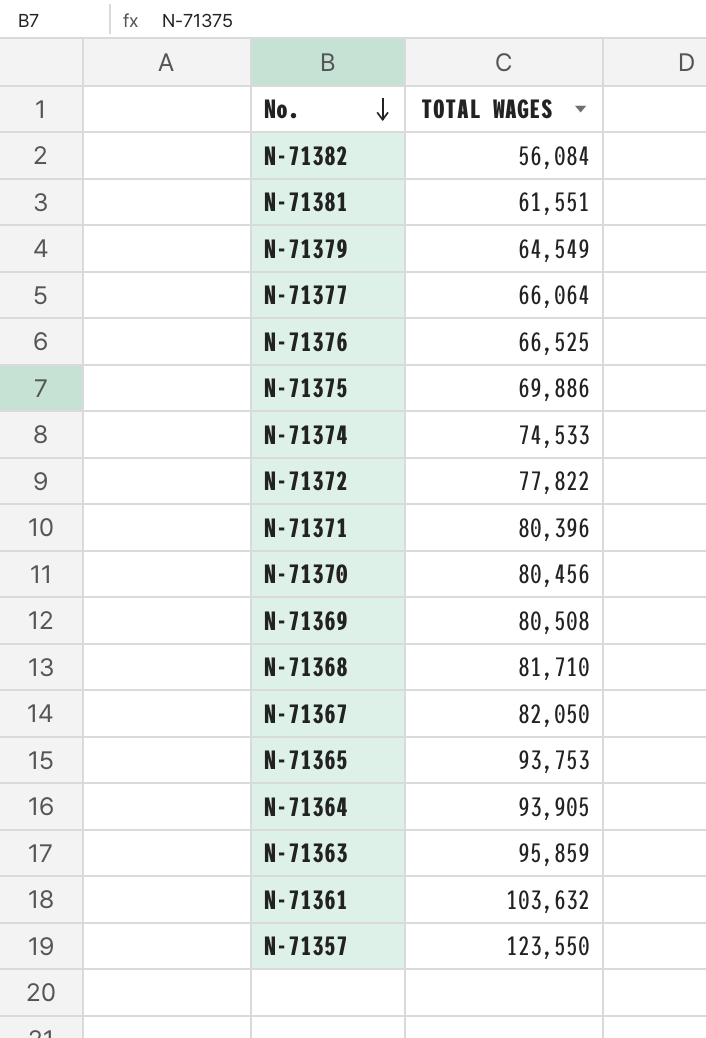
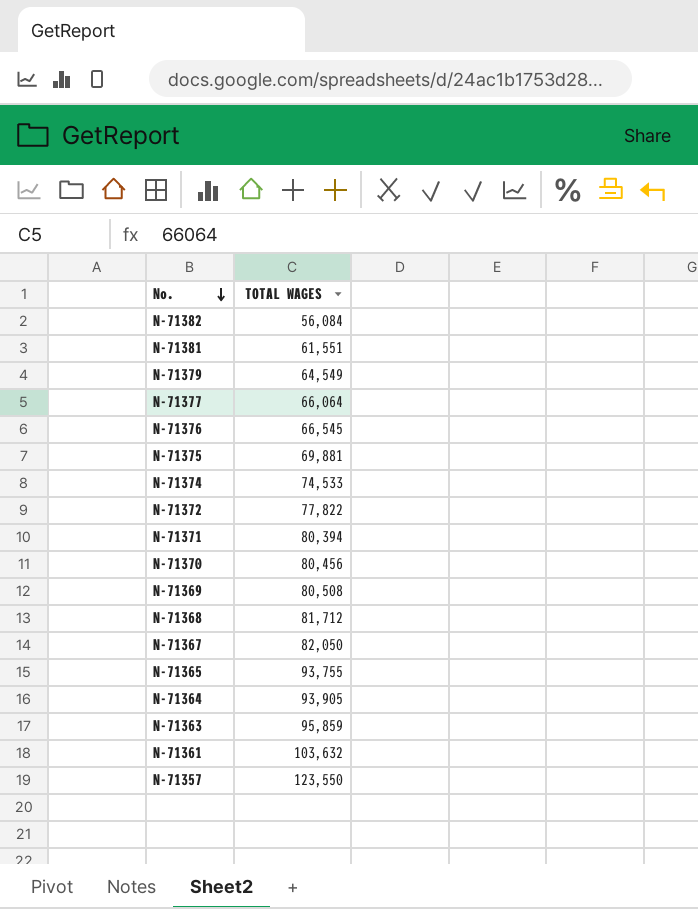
N-71376 | TOTAL WAGES: 66,525 -> 66,545
N-71375 | TOTAL WAGES: 69,886 -> 69,881
N-71371 | TOTAL WAGES: 80,396 -> 80,394
N-71368 | TOTAL WAGES: 81,710 -> 81,712
N-71365 | TOTAL WAGES: 93,753 -> 93,755

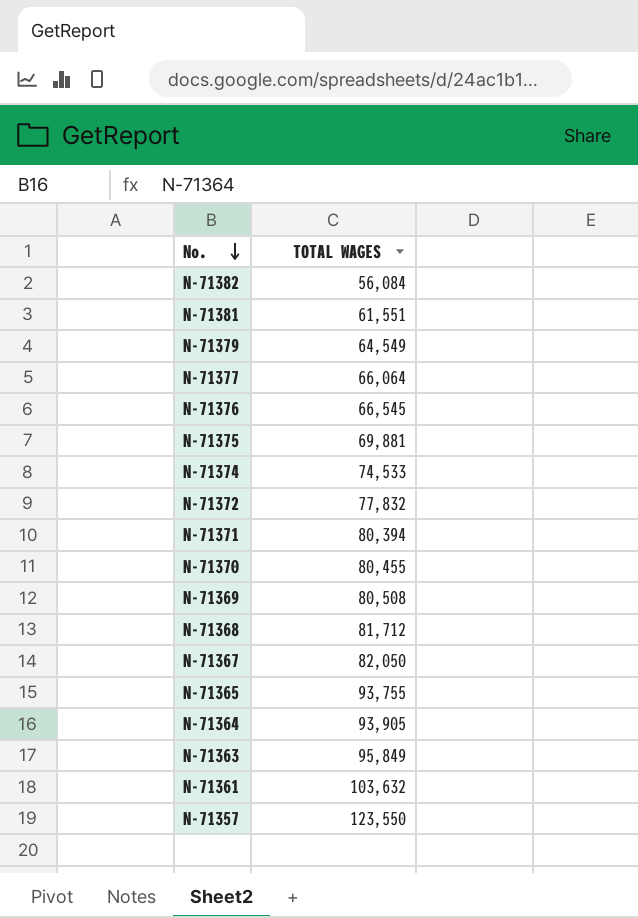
N-71372 | TOTAL WAGES: 77,822 -> 77,832
N-71370 | TOTAL WAGES: 80,456 -> 80,455
N-71363 | TOTAL WAGES: 95,859 -> 95,849

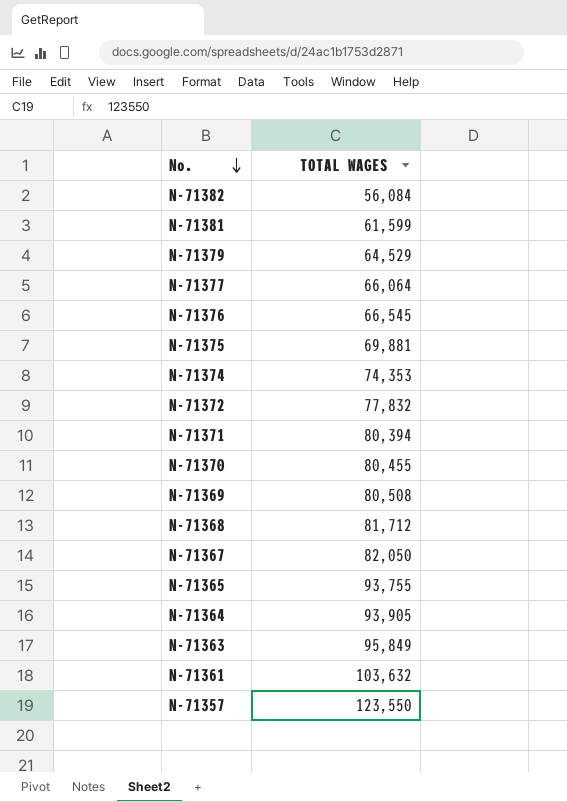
N-71381 | TOTAL WAGES: 61,551 -> 61,599
N-71379 | TOTAL WAGES: 64,549 -> 64,529
N-71374 | TOTAL WAGES: 74,533 -> 74,353

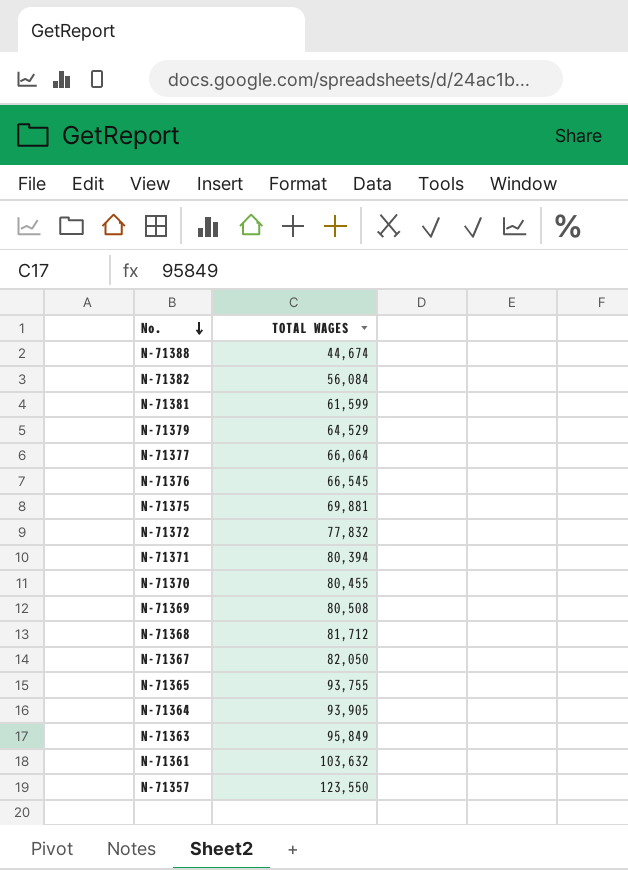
row N-71374: 74,353 -> none
row N-71388: none -> 44,674

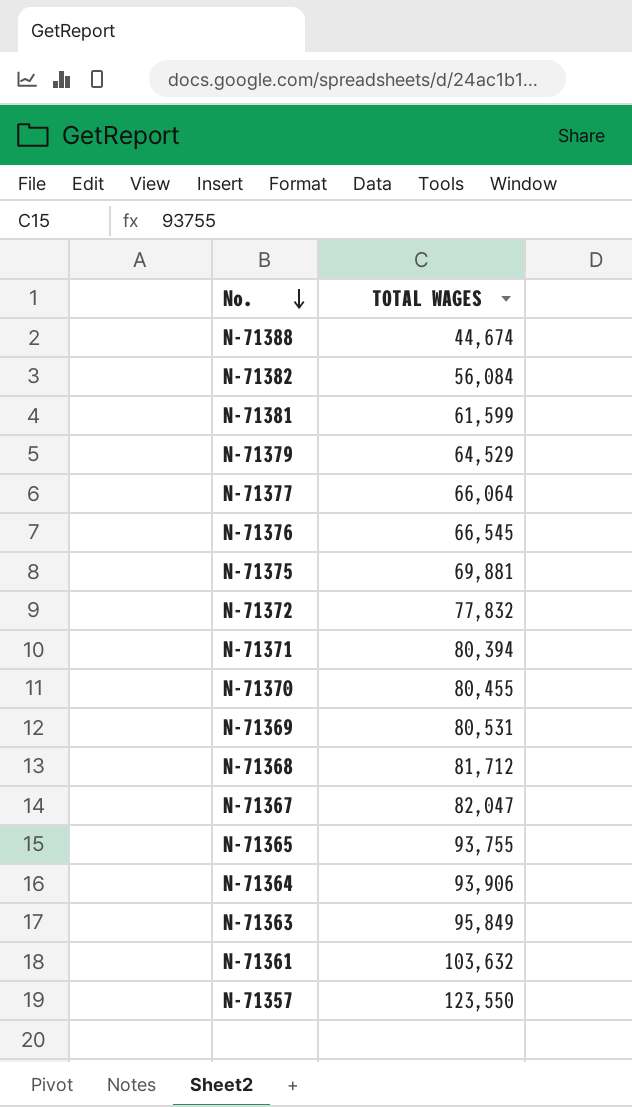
N-71369 | TOTAL WAGES: 80,508 -> 80,531
N-71367 | TOTAL WAGES: 82,050 -> 82,047
N-71364 | TOTAL WAGES: 93,905 -> 93,906

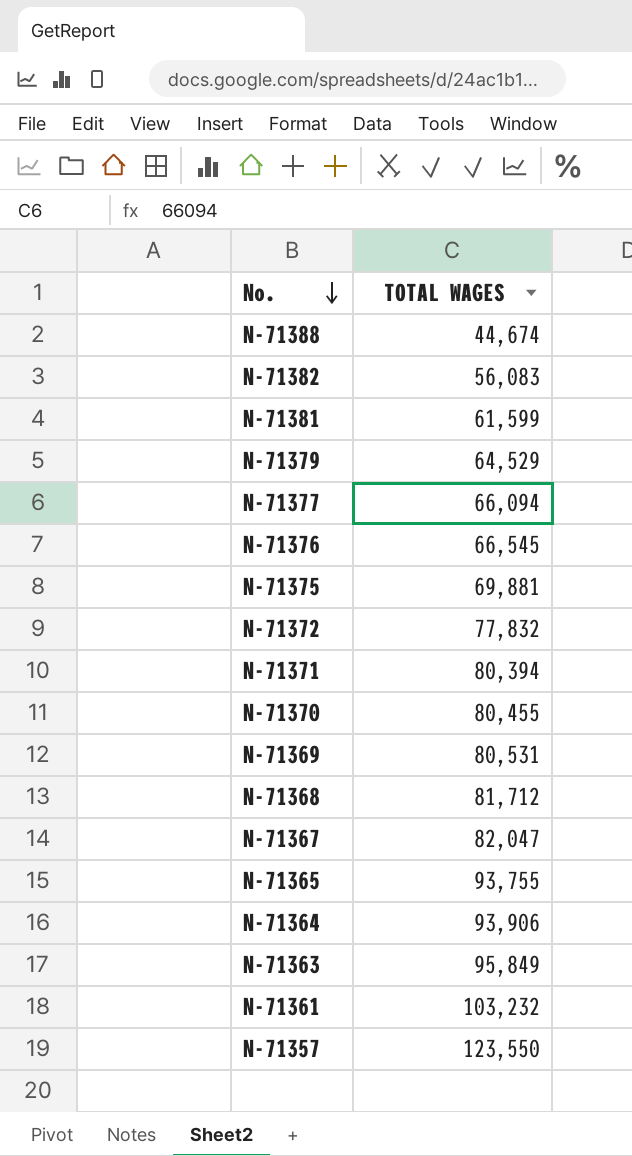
N-71382 | TOTAL WAGES: 56,084 -> 56,083
N-71377 | TOTAL WAGES: 66,064 -> 66,094
N-71361 | TOTAL WAGES: 103,632 -> 103,232

